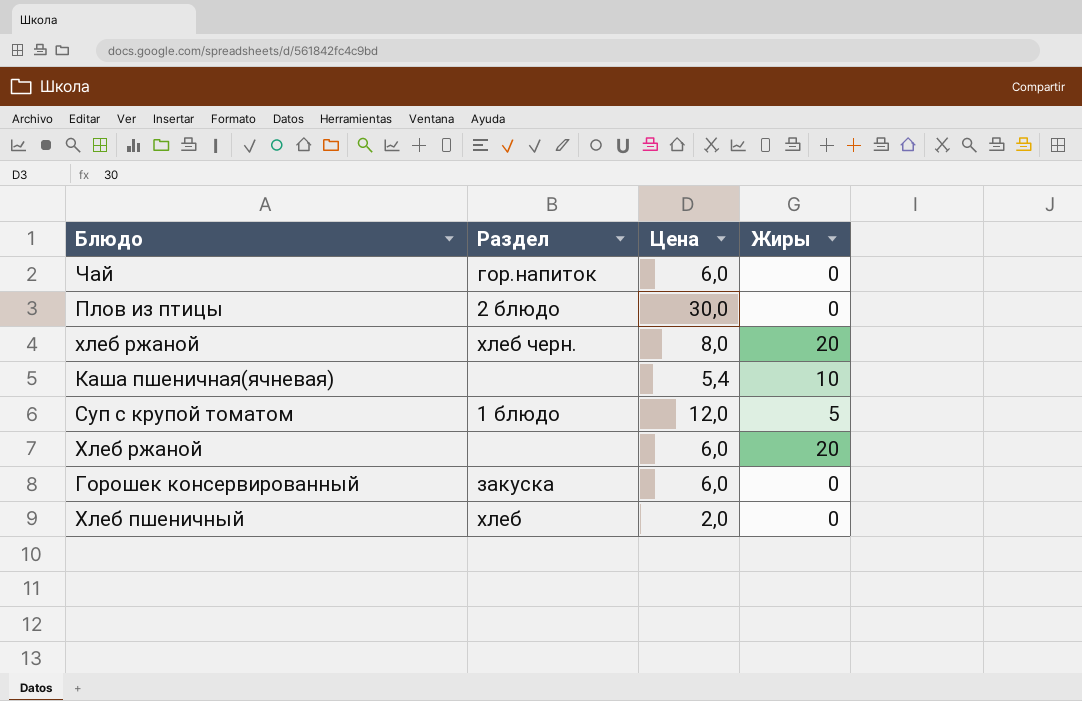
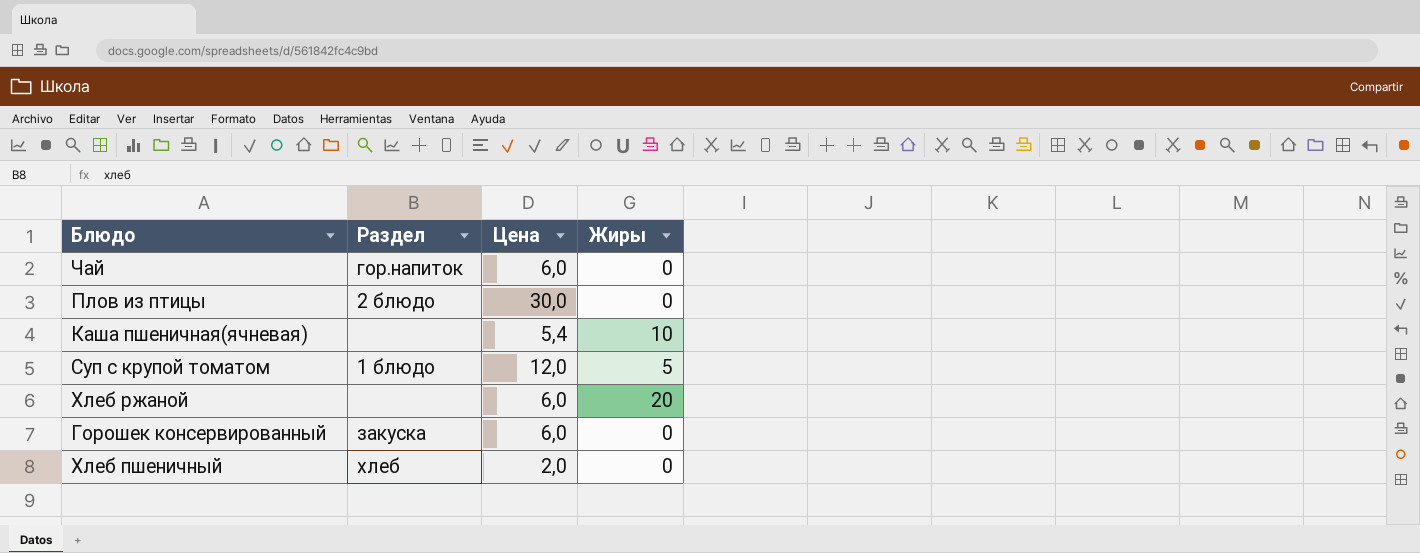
row хлеб ржаной: хлеб черн. | 8,0 | 20 -> none

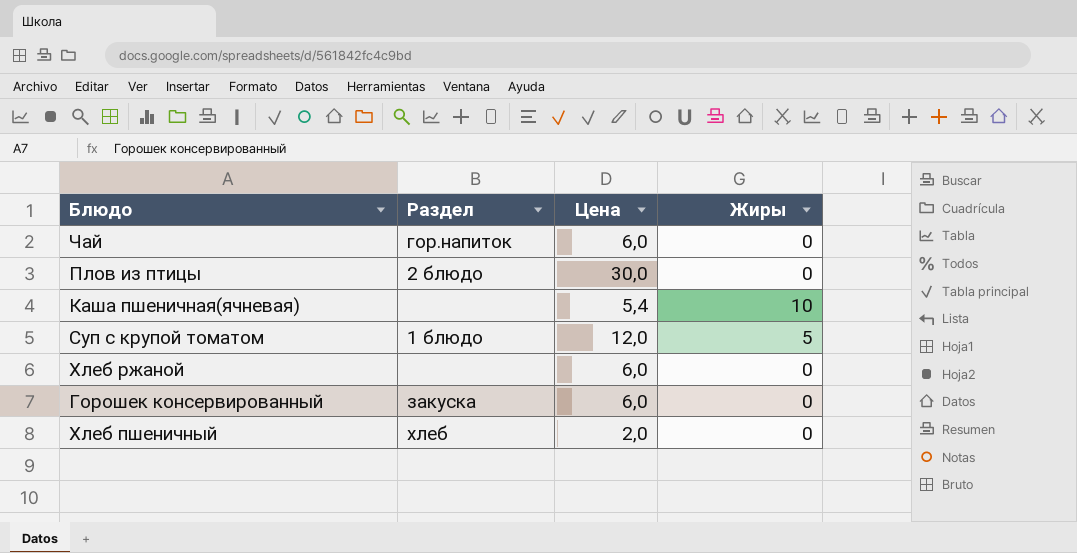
Хлеб ржаной | Жиры: 20 -> 0

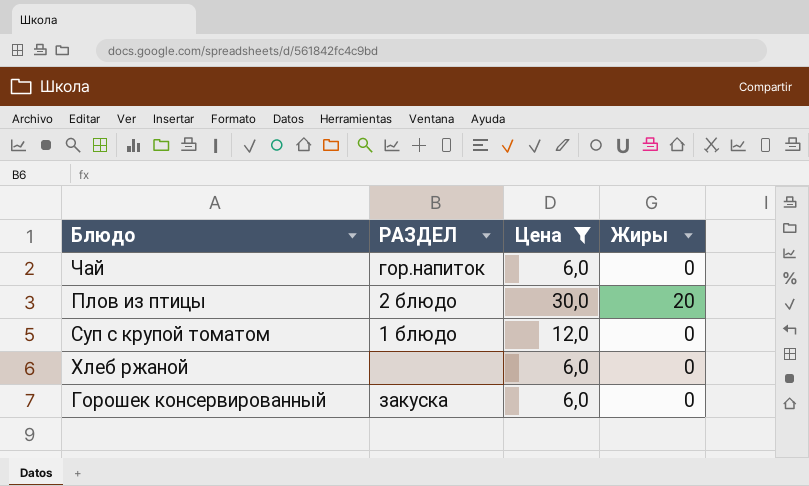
filter: none -> Цена >= 6,0
column name: Раздел -> РАЗДЕЛ
Плов из птицы | Жиры: 0 -> 20
Суп с крупой томатом | Жиры: 5 -> 0

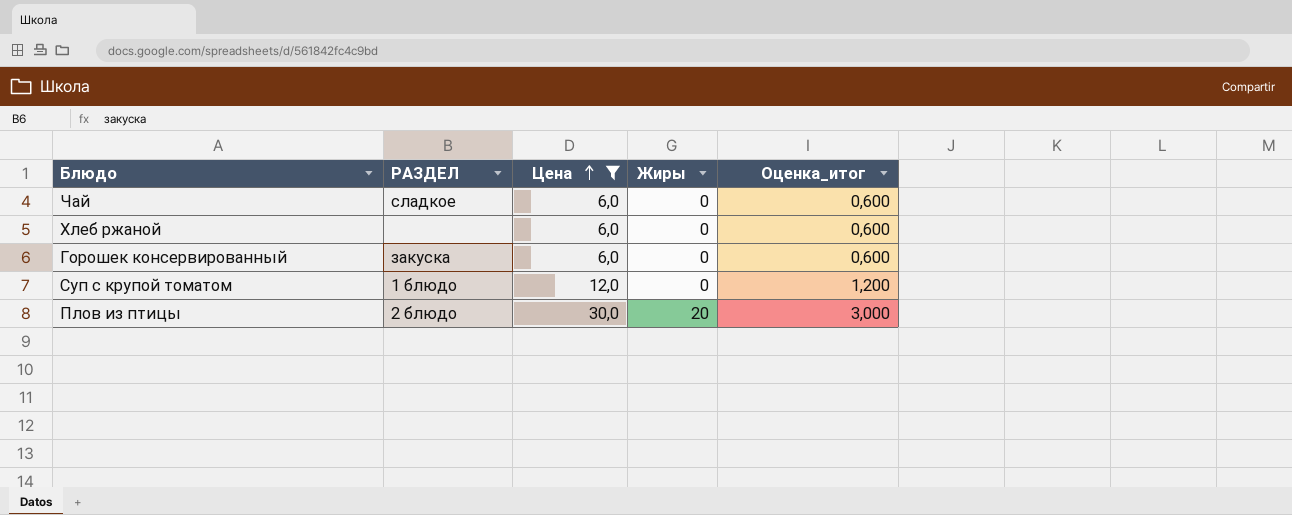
row order: none -> Цена ascending
column Оценка_итог | formula: none -> [Цена] * 0,1
Чай | РАЗДЕЛ: гор.напиток -> сладкое

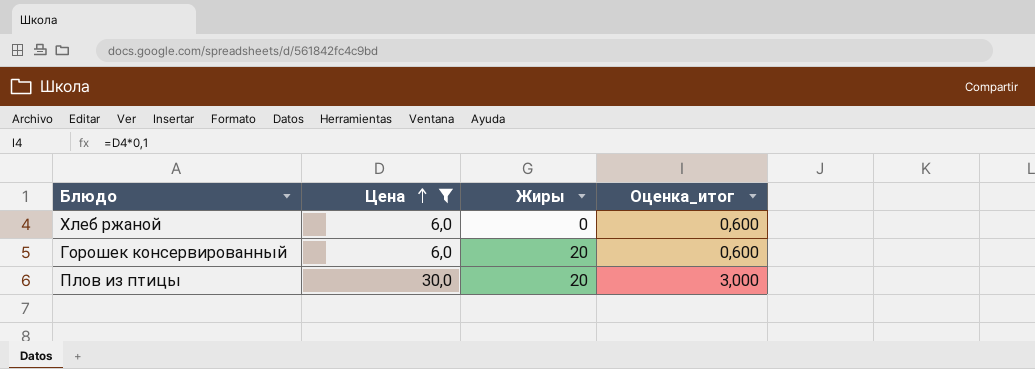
column РАЗДЕЛ | position: 2 -> none
row Чай: сладкое | 6,0 | 0 | 0,600 -> none
row Суп с крупой томатом: 1 блюдо | 12,0 | 0 | 1,200 -> none
Горошек консервированный | Жиры: 0 -> 20

